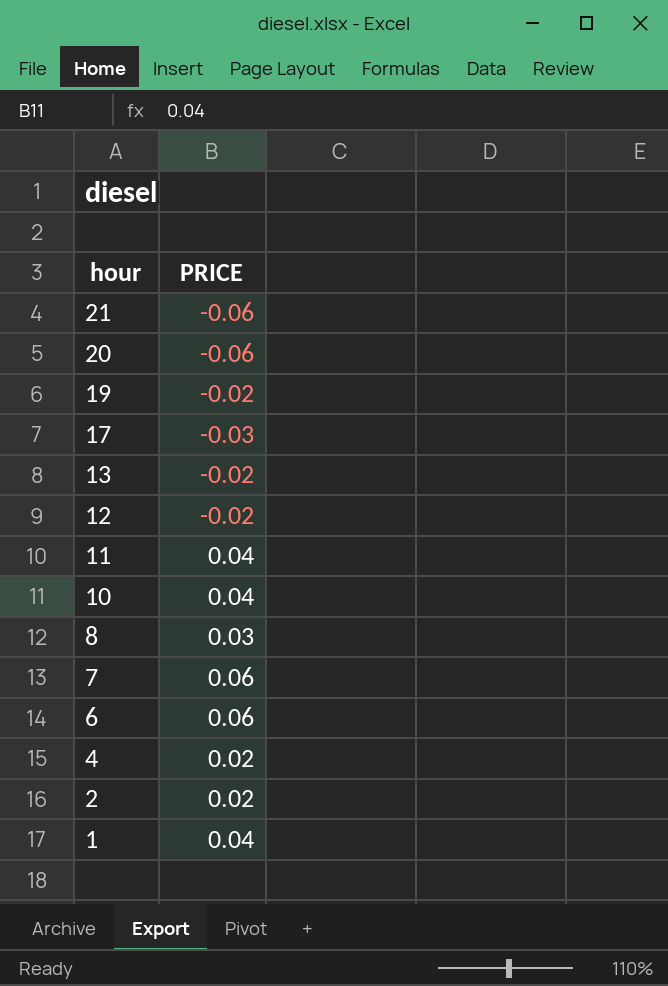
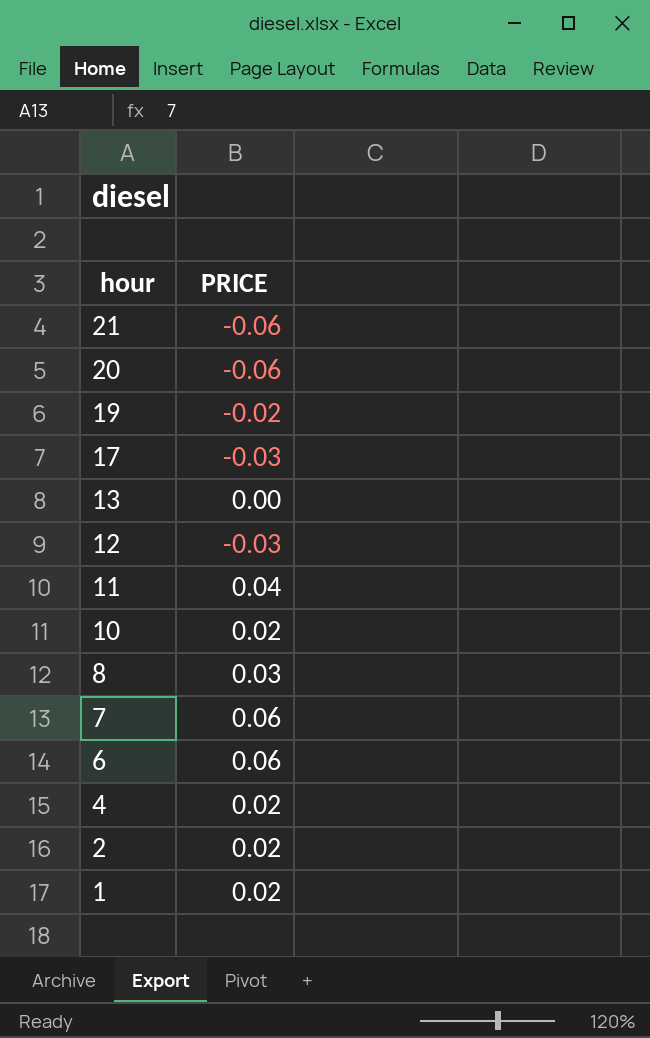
13 | PRICE: -0.02 -> 0.00
12 | PRICE: -0.02 -> -0.03
10 | PRICE: 0.04 -> 0.02
1 | PRICE: 0.04 -> 0.02

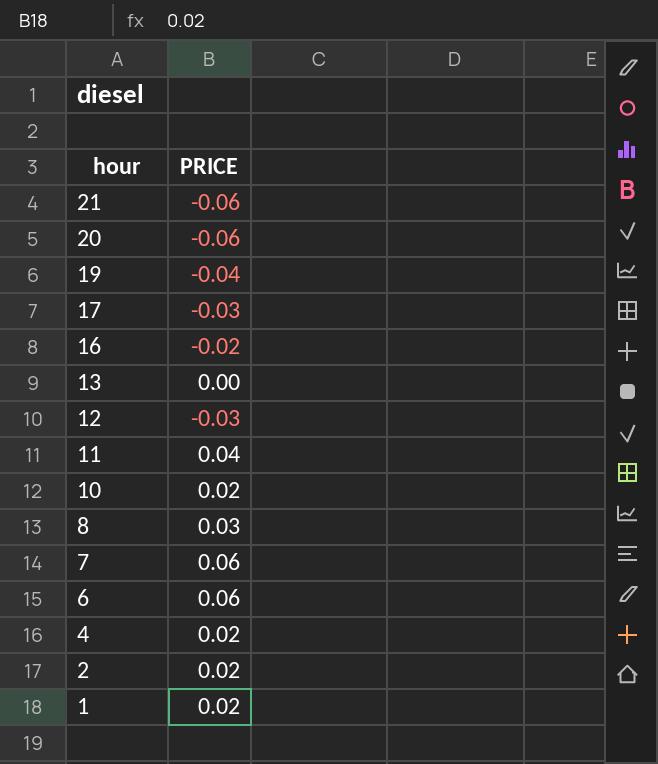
19 | PRICE: -0.02 -> -0.04
row 16: none -> -0.02

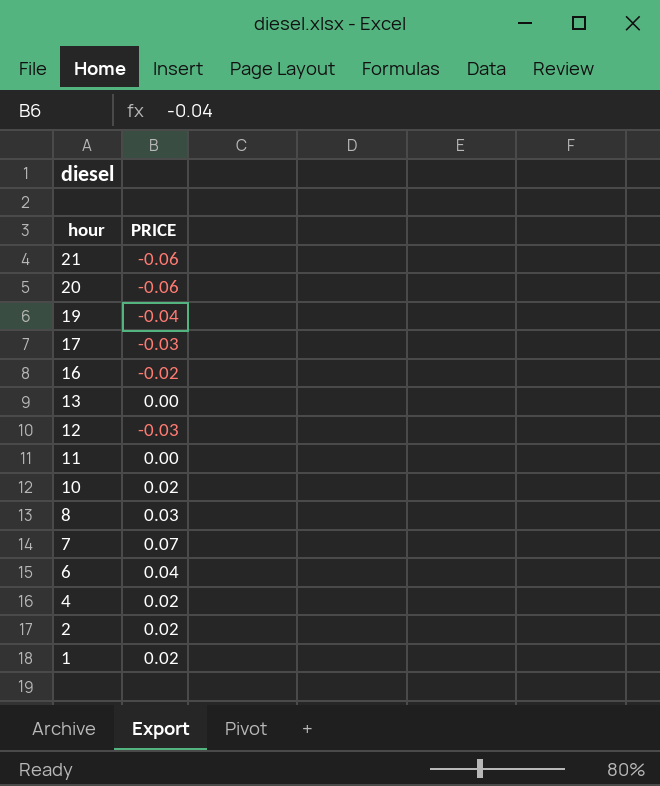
11 | PRICE: 0.04 -> 0.00
7 | PRICE: 0.06 -> 0.07
6 | PRICE: 0.06 -> 0.04

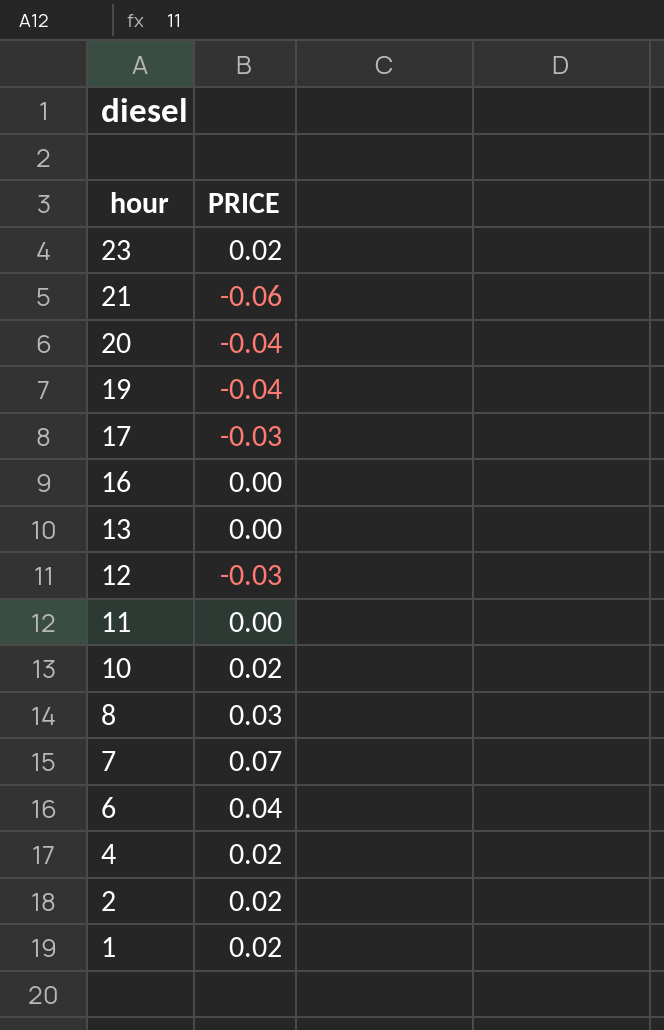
row 23: none -> 0.02
20 | PRICE: -0.06 -> -0.04
16 | PRICE: -0.02 -> 0.00

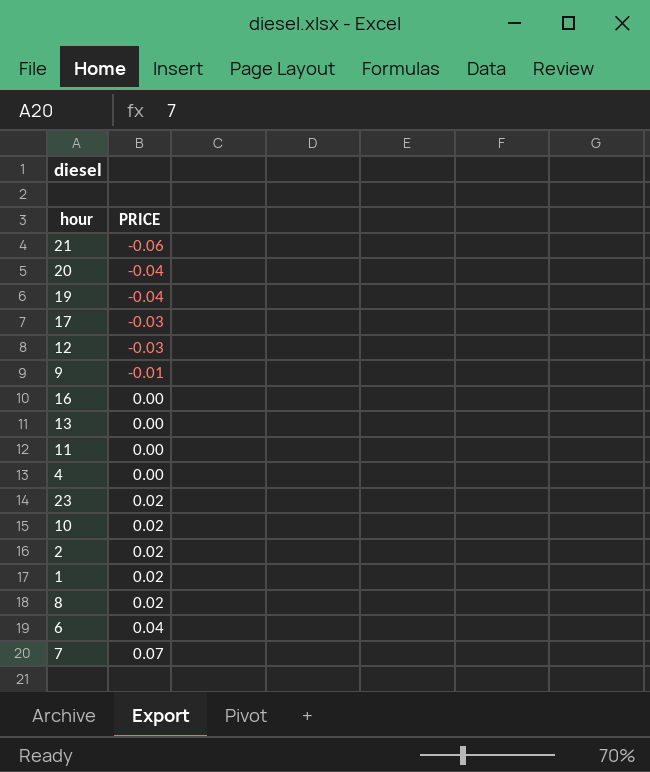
row order: hour descending -> PRICE ascending
row 9: none -> -0.01
4 | PRICE: 0.02 -> 0.00
8 | PRICE: 0.03 -> 0.02

